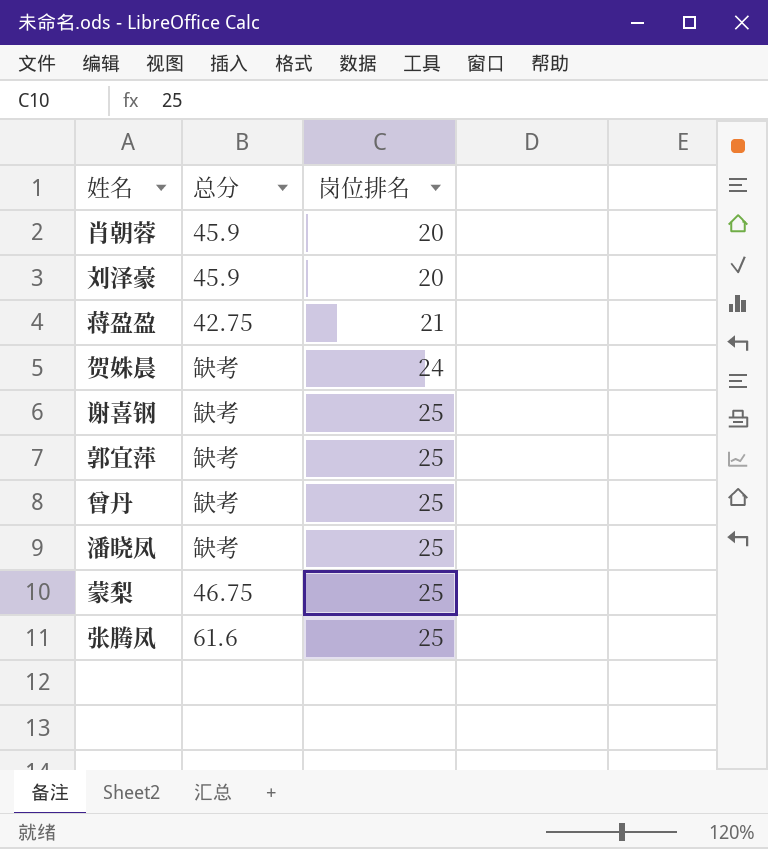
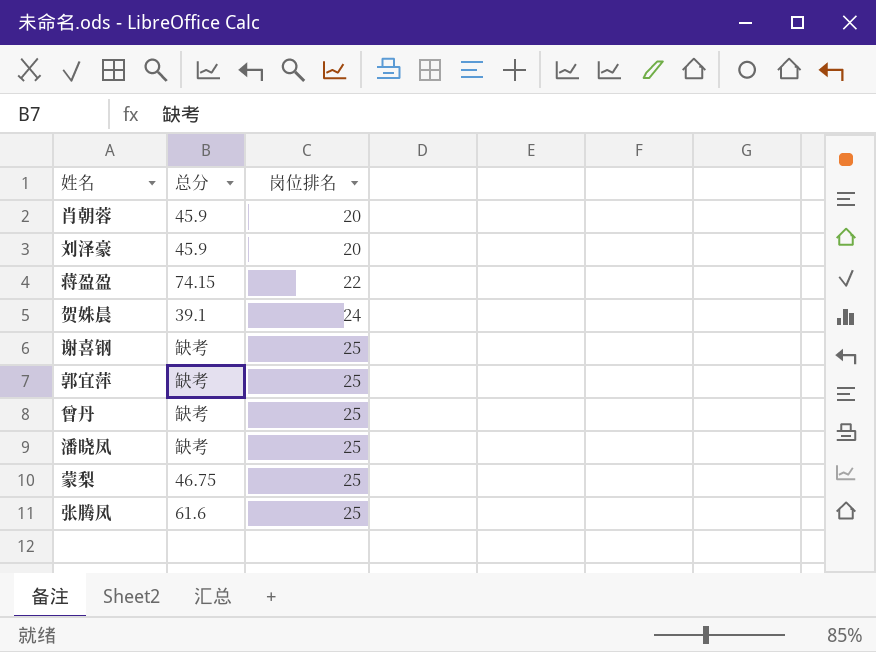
蒋盈盈 | 总分: 42.75 -> 74.15
蒋盈盈 | 岗位排名: 21 -> 22
贺姝晨 | 总分: 缺考 -> 39.1

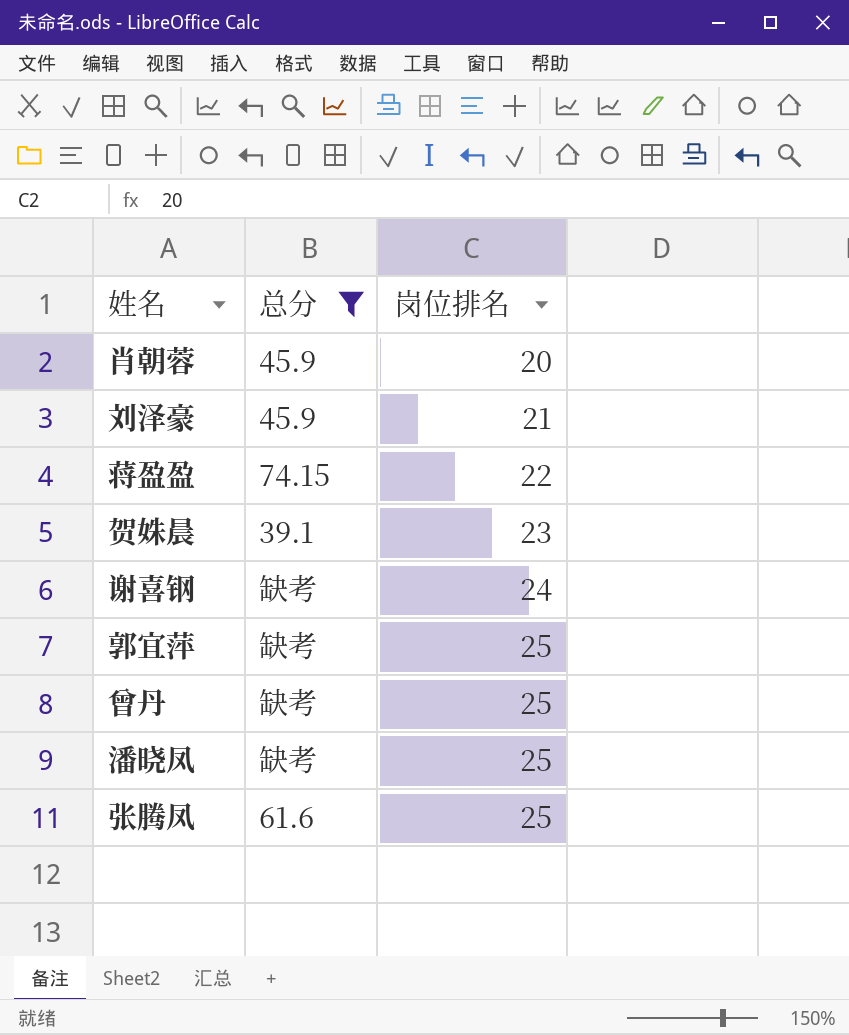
filter: none -> 总分 != 46.75
刘泽豪 | 岗位排名: 20 -> 21
贺姝晨 | 岗位排名: 24 -> 23
谢喜钢 | 岗位排名: 25 -> 24

